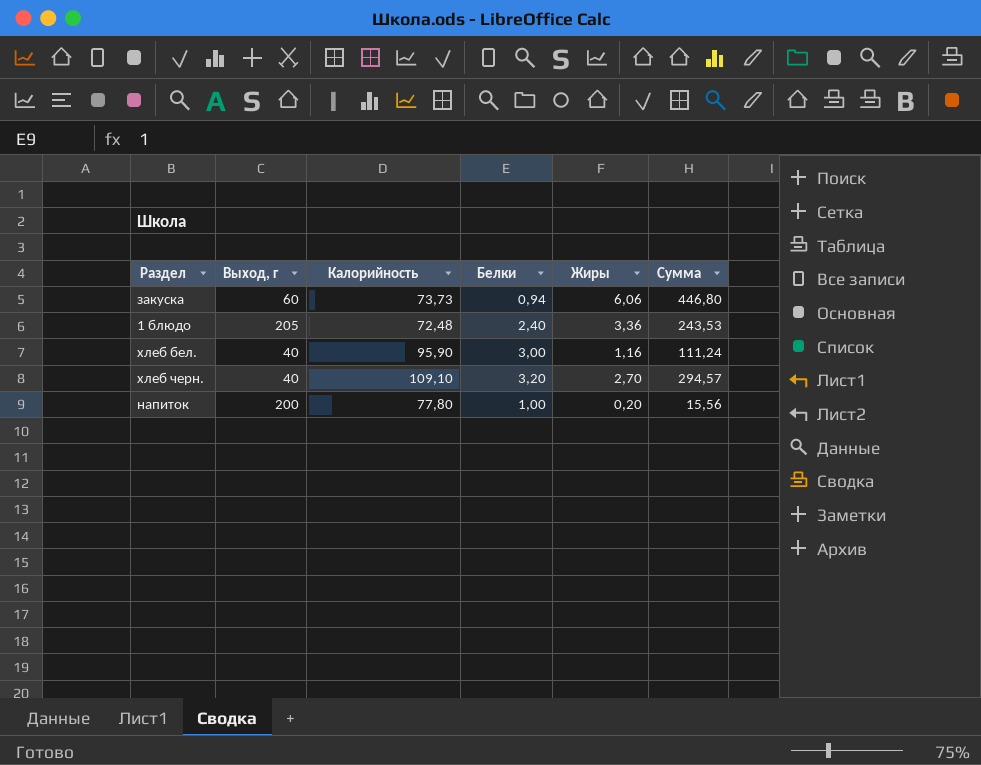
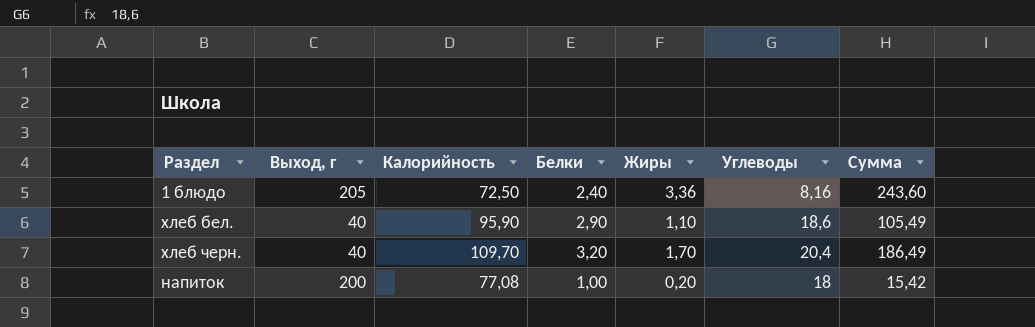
column Углеводы | position: none -> 6
row закуска: 60 | 73,73 | 0,94 | 6,06 | 446,80 -> none
1 блюдо | Калорийность: 72,48 -> 72,50
1 блюдо | Сумма: 243,53 -> 243,60
хлеб бел. | Белки: 3,00 -> 2,90
хлеб бел. | Жиры: 1,16 -> 1,10
хлеб бел. | Сумма: 111,24 -> 105,49
хлеб черн. | Калорийность: 109,10 -> 109,70
хлеб черн. | Жиры: 2,70 -> 1,70
хлеб черн. | Сумма: 294,57 -> 186,49
напиток | Калорийность: 77,80 -> 77,08
напиток | Сумма: 15,56 -> 15,42

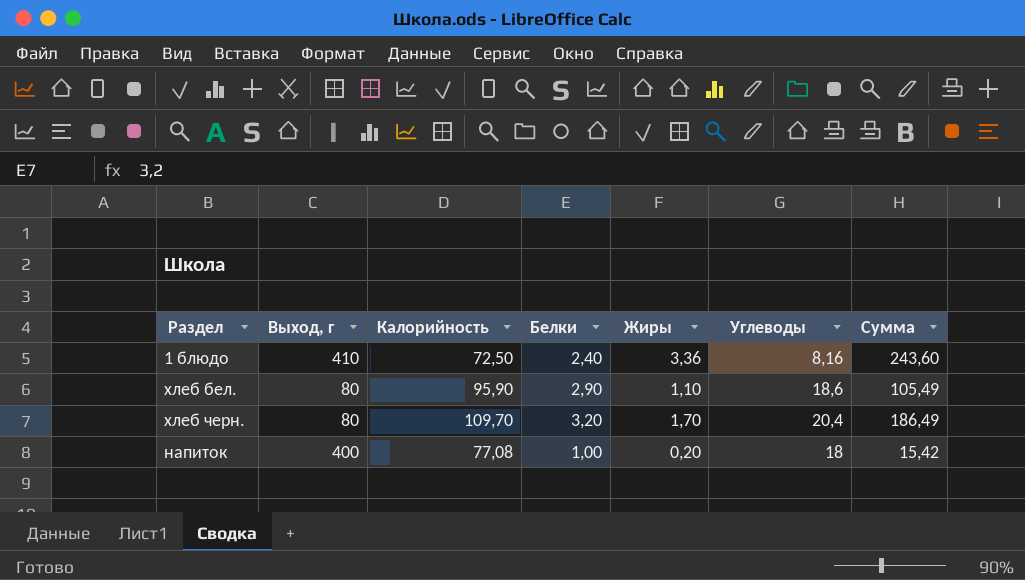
1 блюдо | Выход, г: 205 -> 410
хлеб бел. | Выход, г: 40 -> 80
хлеб черн. | Выход, г: 40 -> 80
напиток | Выход, г: 200 -> 400

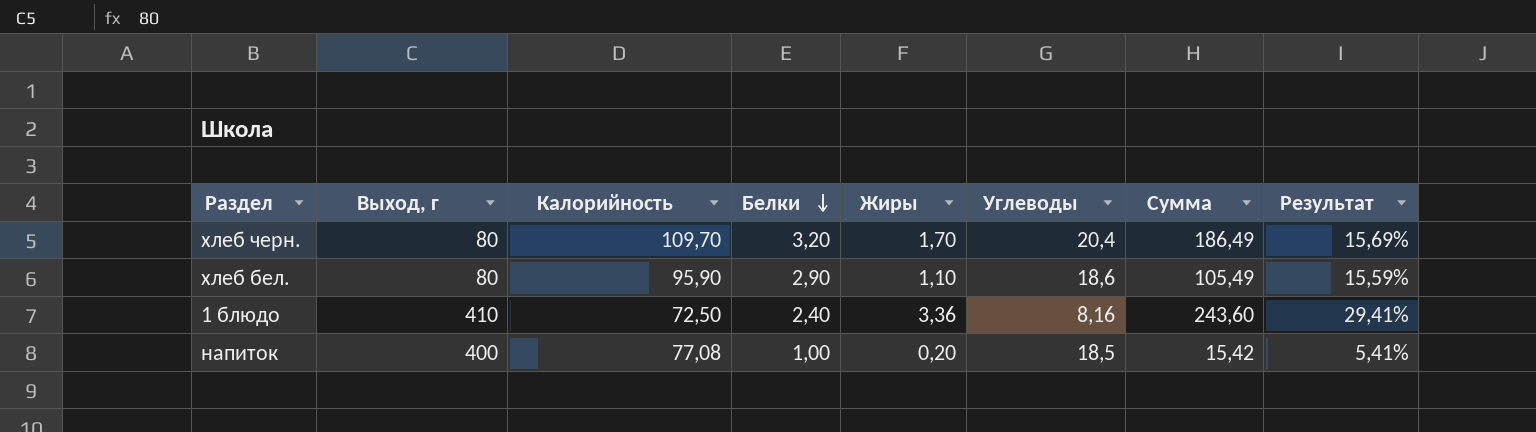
row order: none -> Белки descending
column Результат | formula: none -> [Белки] / [Углеводы]
напиток | Углеводы: 18 -> 18,5

